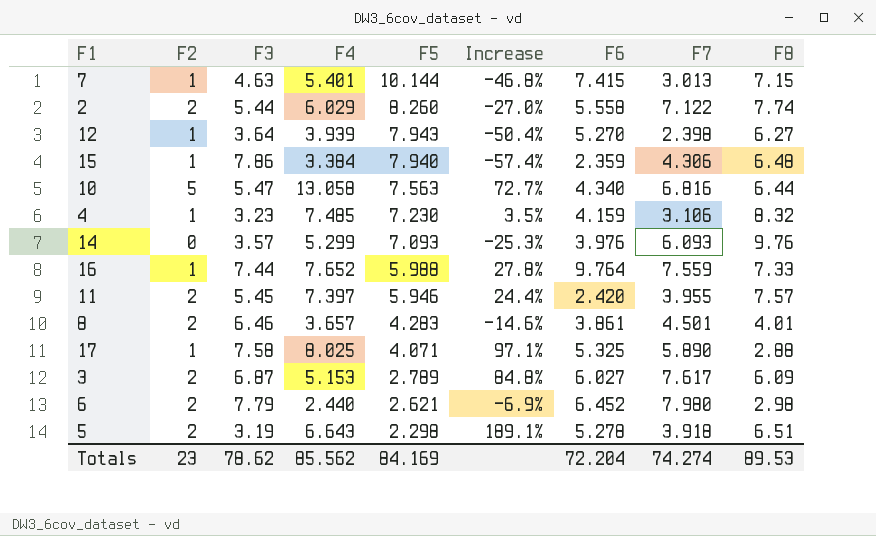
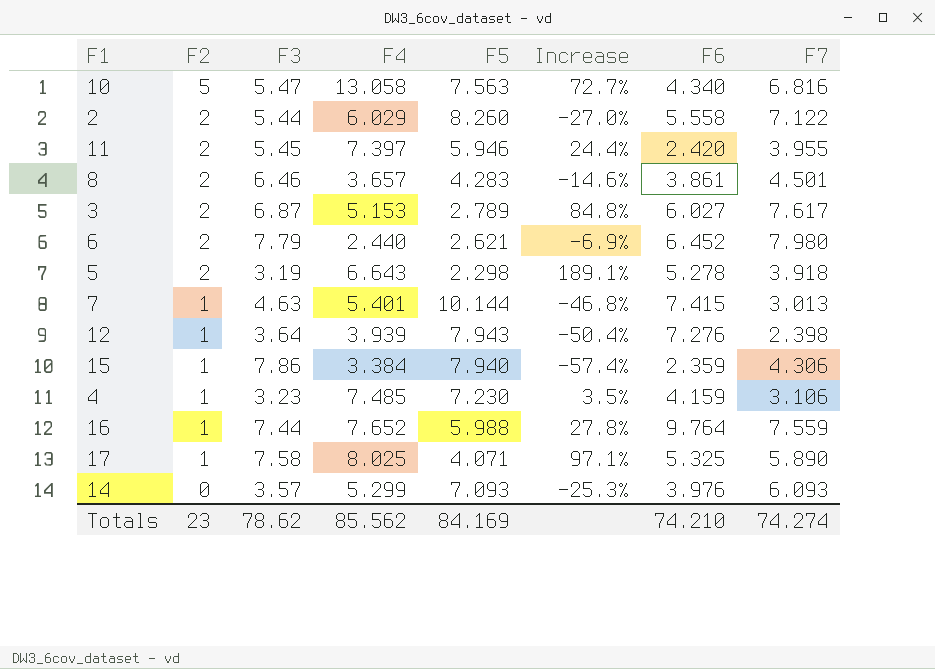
row order: F5 descending -> F2 descending
column F8 | position: 9 -> none
12 | F6: 5.270 -> 7.276
Totals | F6: 72.204 -> 74.210

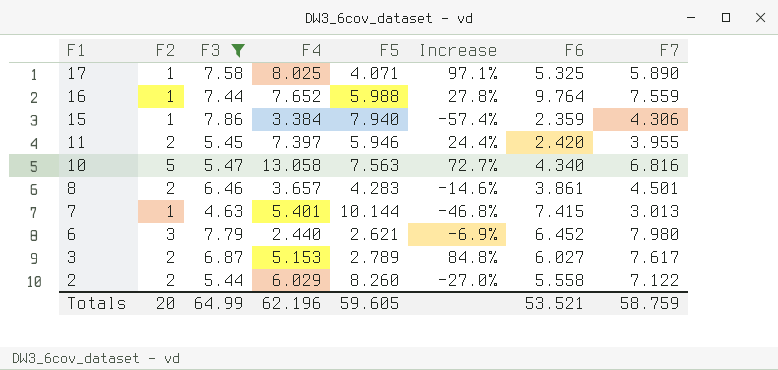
filter: none -> F3 >= 4.63
row order: F2 descending -> F1 descending
6 | F2: 2 -> 3
Totals | F2: 23 -> 20
Totals | F3: 78.62 -> 64.99
Totals | F4: 85.562 -> 62.196
Totals | F5: 84.169 -> 59.605
Totals | F6: 74.210 -> 53.521
Totals | F7: 74.274 -> 58.759

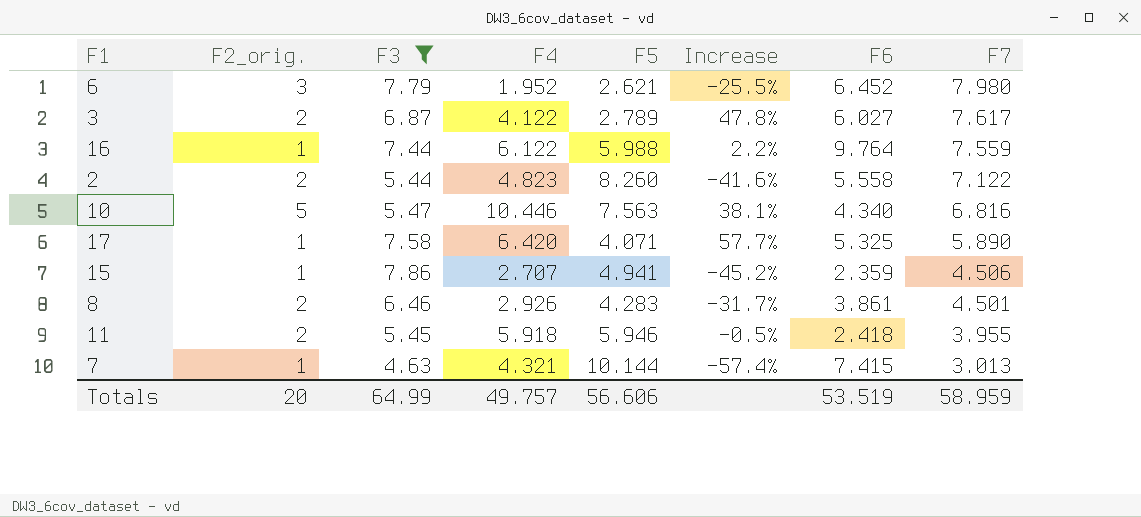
row order: F1 descending -> F7 descending
column name: F2 -> F2_orig.
6 | F4: 2.440 -> 1.952
6 | Increase: -6.9% -> -25.5%
3 | F4: 5.153 -> 4.122
3 | Increase: 84.8% -> 47.8%
16 | F4: 7.652 -> 6.122
16 | Increase: 27.8% -> 2.2%
2 | F4: 6.029 -> 4.823
2 | Increase: -27.0% -> -41.6%
10 | F4: 13.058 -> 10.446
10 | Increase: 72.7% -> 38.1%
17 | F4: 8.025 -> 6.420
17 | Increase: 97.1% -> 57.7%
15 | F4: 3.384 -> 2.707
15 | F5: 7.940 -> 4.941
15 | Increase: -57.4% -> -45.2%
15 | F7: 4.306 -> 4.506
8 | F4: 3.657 -> 2.926
8 | Increase: -14.6% -> -31.7%
11 | F4: 7.397 -> 5.918
11 | Increase: 24.4% -> -0.5%
11 | F6: 2.420 -> 2.418
7 | F4: 5.401 -> 4.321
7 | Increase: -46.8% -> -57.4%
Totals | F4: 62.196 -> 49.757
Totals | F5: 59.605 -> 56.606
Totals | F6: 53.521 -> 53.519
Totals | F7: 58.759 -> 58.959

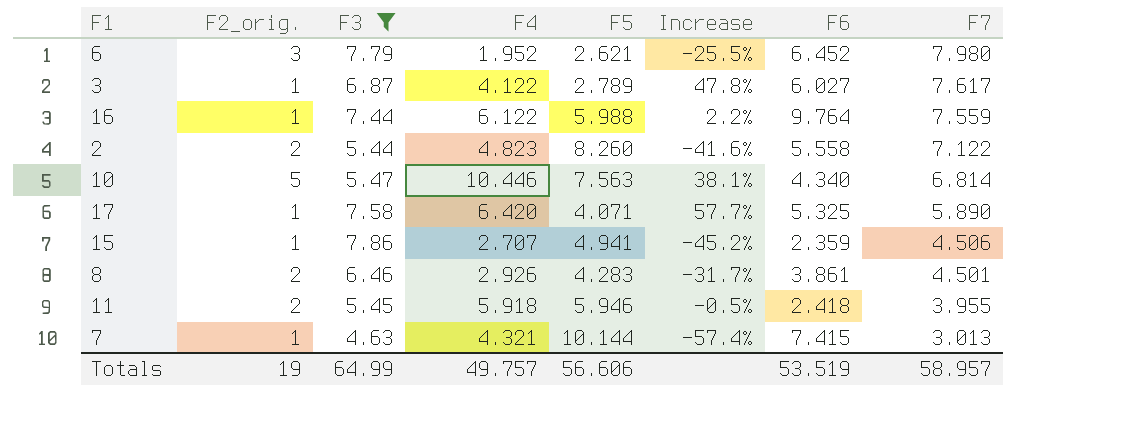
3 | F2_orig.: 2 -> 1
10 | F7: 6.816 -> 6.814
Totals | F2_orig.: 20 -> 19
Totals | F7: 58.959 -> 58.957

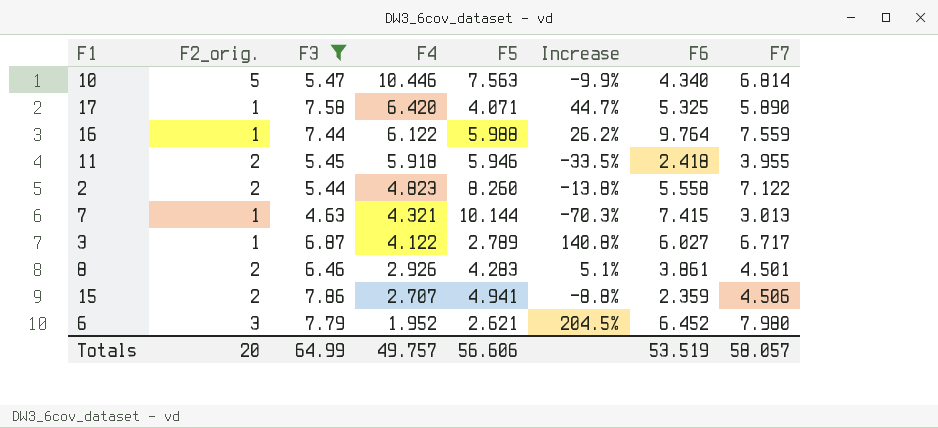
row order: F7 descending -> F4 descending
column Increase | formula: ([F4] - [F5]) / [F5] -> ([F7] - [F5]) / [F5]
3 | F7: 7.617 -> 6.717
15 | F2_orig.: 1 -> 2
Totals | F2_orig.: 19 -> 20
Totals | F7: 58.957 -> 58.057

